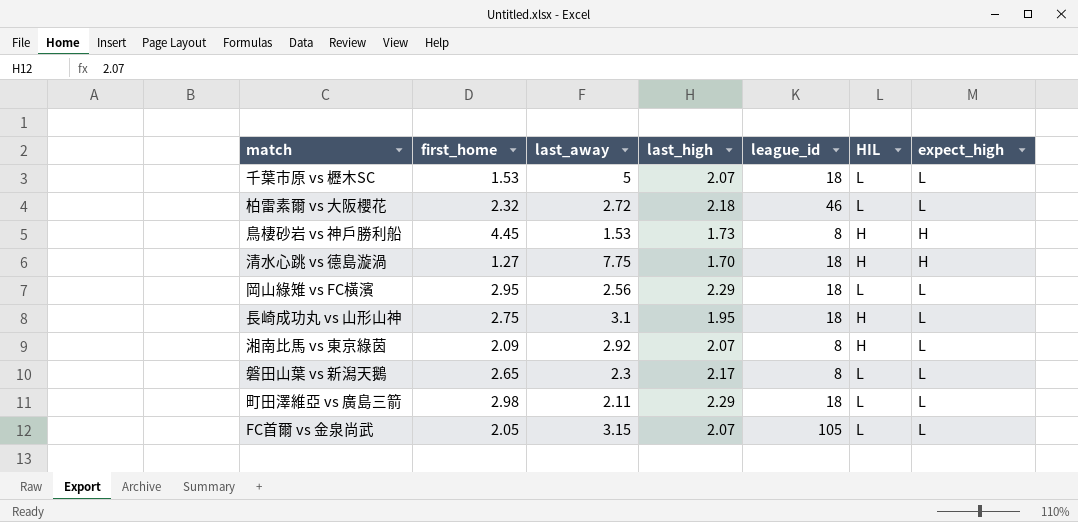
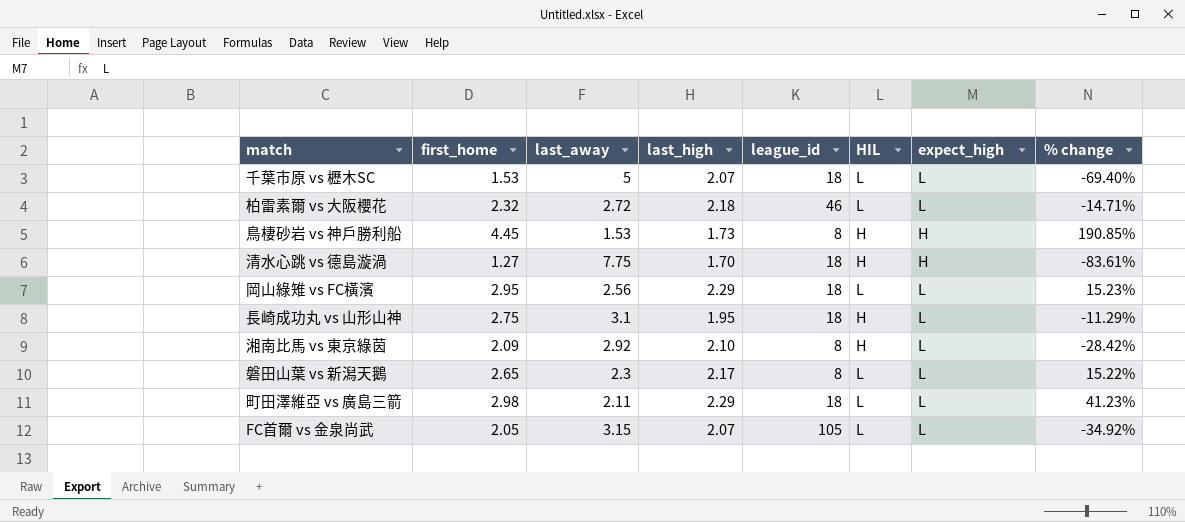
column % change | formula: none -> ([first_home] - [last_away]) / [last_away]
湘南比馬 vs 東京綠茵 | last_high: 2.07 -> 2.10

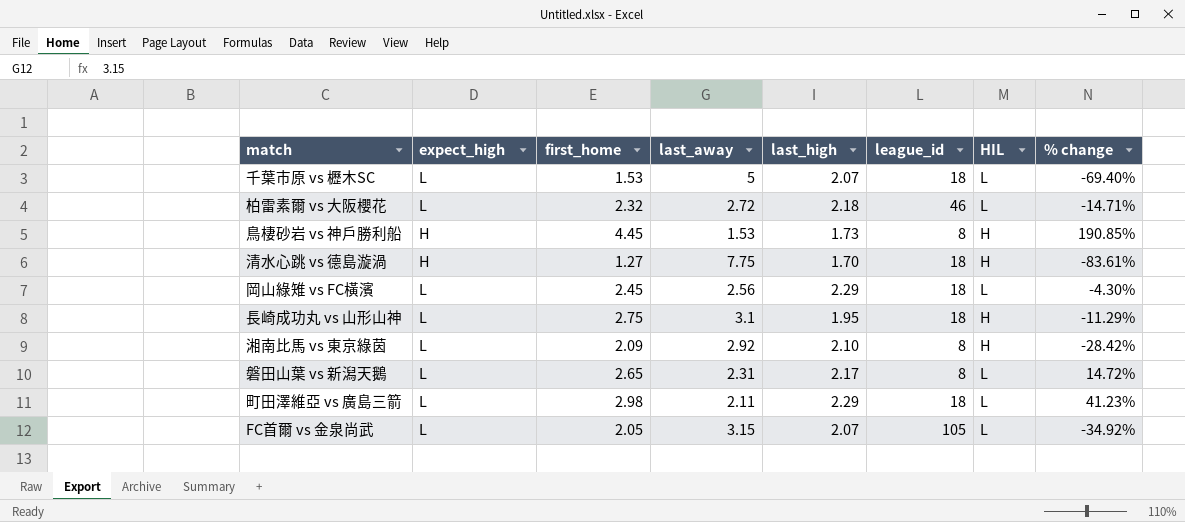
column expect_high | position: 7 -> 2
岡山綠雉 vs FC橫濱 | first_home: 2.95 -> 2.45
岡山綠雉 vs FC橫濱 | % change: 15.23% -> -4.30%
磐田山葉 vs 新潟天鵝 | last_away: 2.3 -> 2.31
磐田山葉 vs 新潟天鵝 | % change: 15.22% -> 14.72%

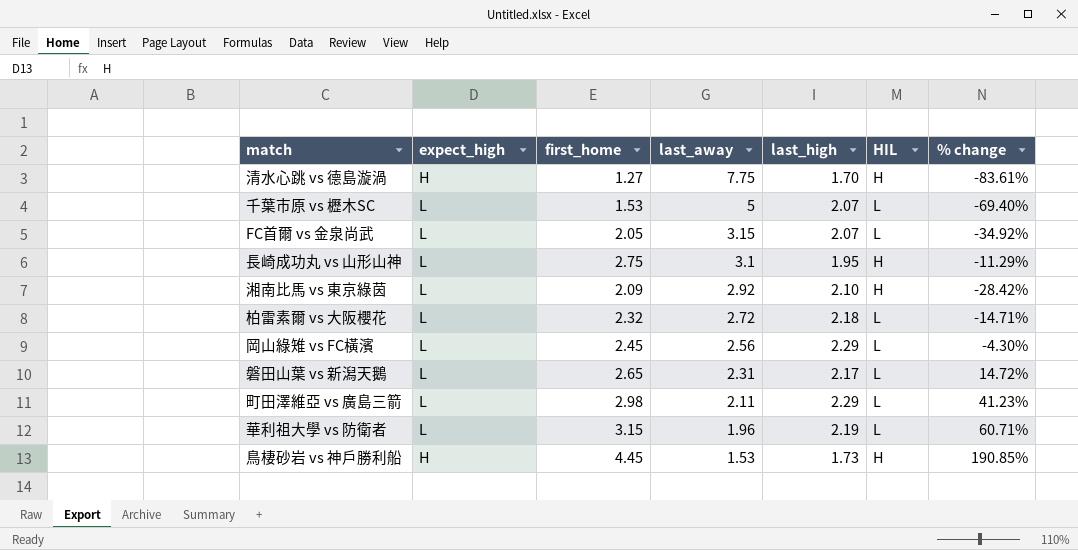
row order: none -> last_away descending
column league_id | position: 6 -> none
row 華利祖大學 vs 防衛者: none -> L | 3.15 | 1.96 | 2.19 | L | 60.71%

